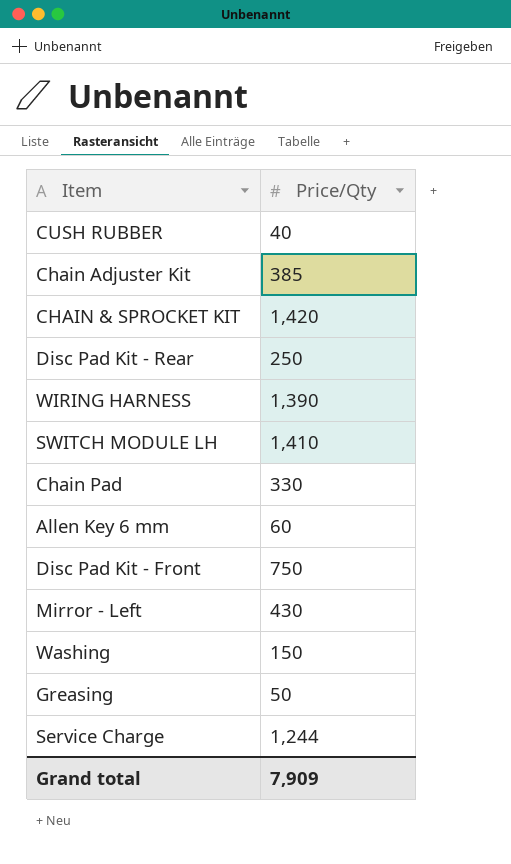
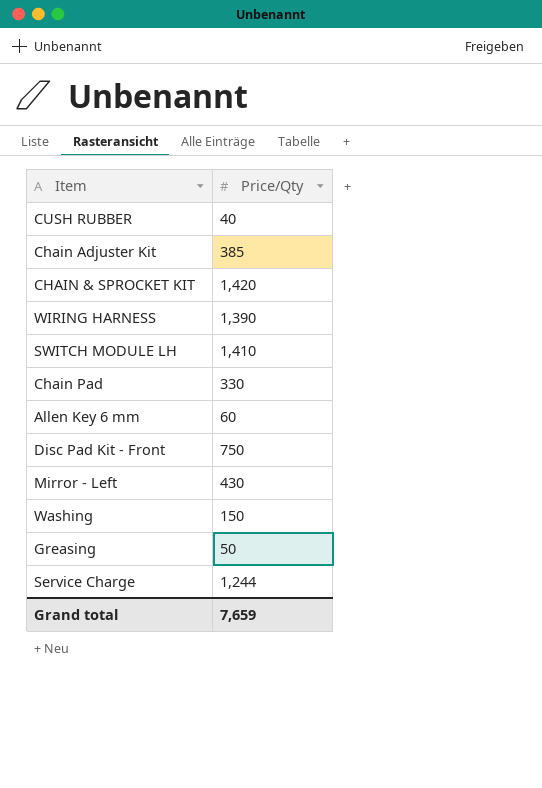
row Disc Pad Kit - Rear: 250 -> none
Grand total | Price/Qty: 7,909 -> 7,659

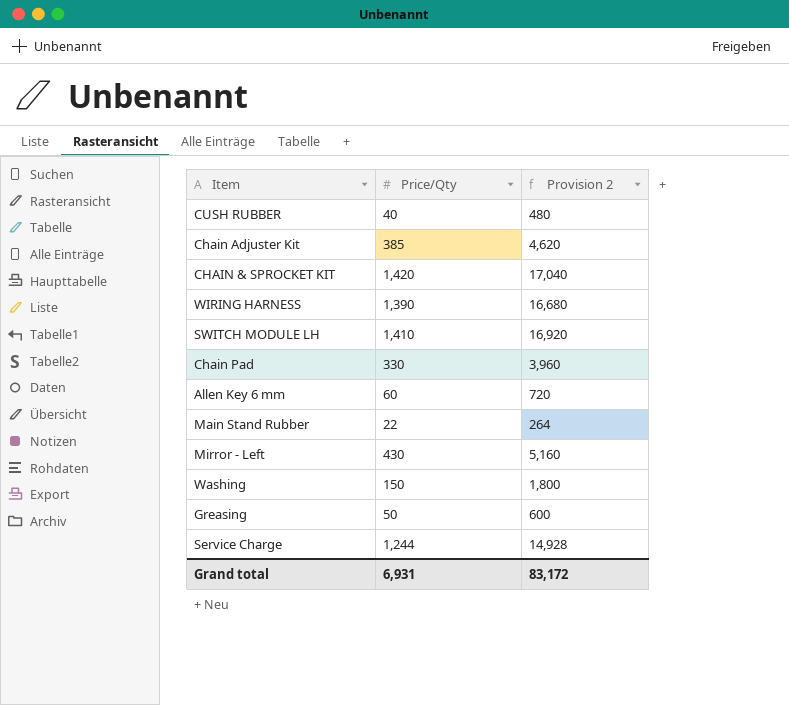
column Provision 2 | formula: none -> [Price/Qty] * 12
row Disc Pad Kit - Front: 750 -> none
row Main Stand Rubber: none -> 22 | 264
Grand total | Price/Qty: 7,659 -> 6,931

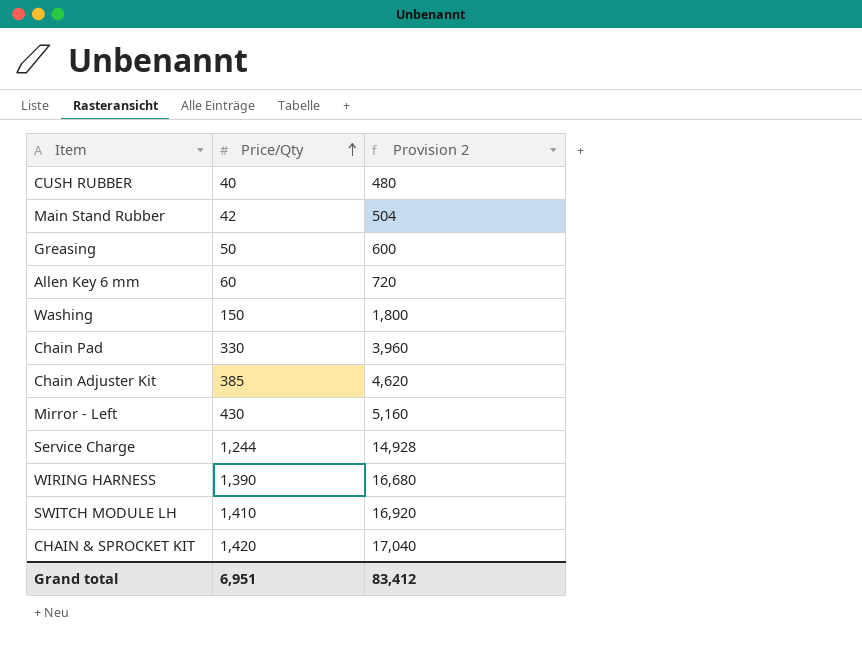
row order: none -> Price/Qty ascending
Main Stand Rubber | Price/Qty: 22 -> 42
Main Stand Rubber | Provision 2: 264 -> 504
Grand total | Price/Qty: 6,931 -> 6,951
Grand total | Provision 2: 83,172 -> 83,412

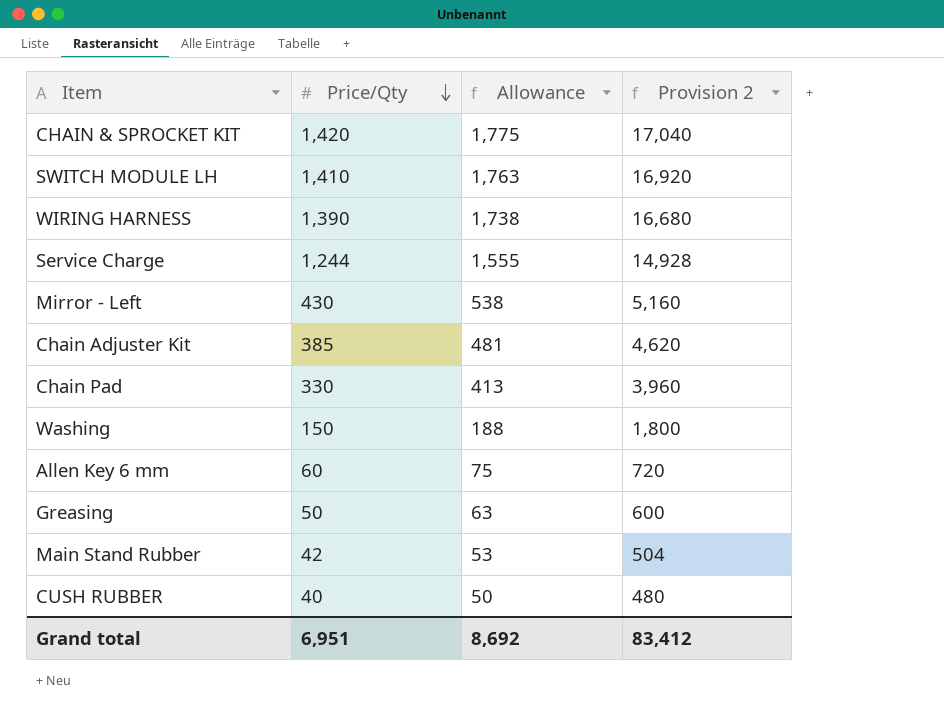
row order: Price/Qty ascending -> Price/Qty descending
column Allowance | formula: none -> [Price/Qty] * 1.25

